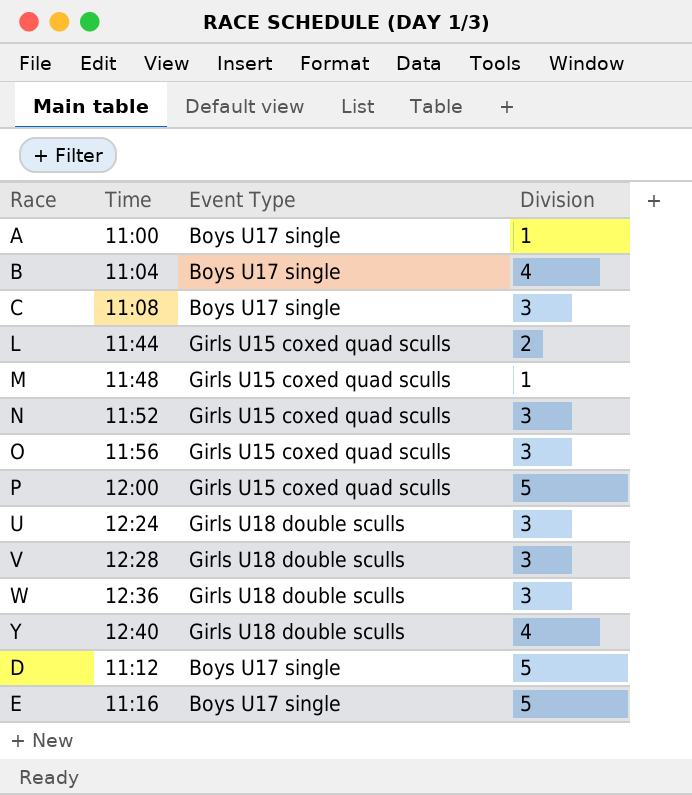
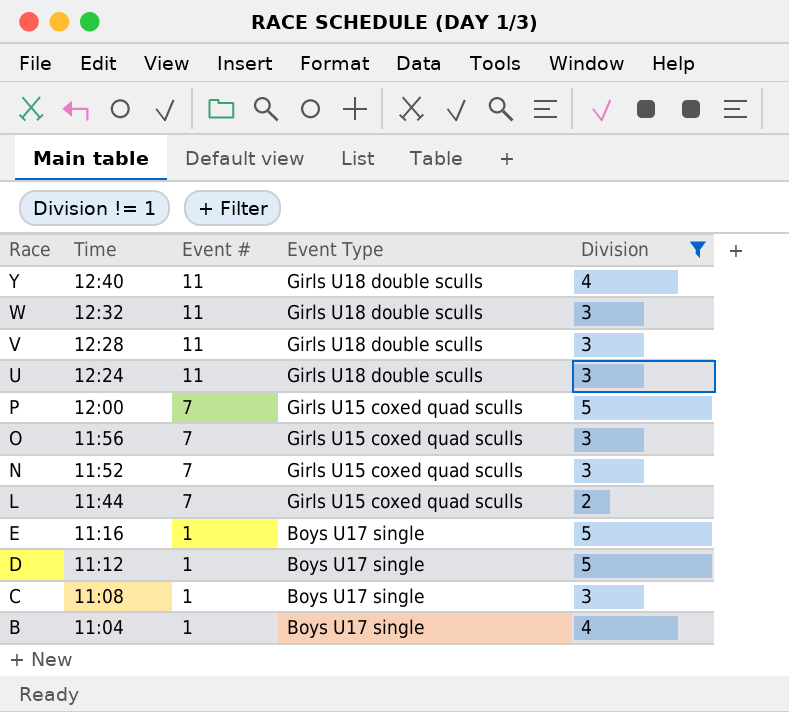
filter: none -> Division != 1
row order: none -> Race descending
column Event # | position: none -> 3
W | Time: 12:36 -> 12:32

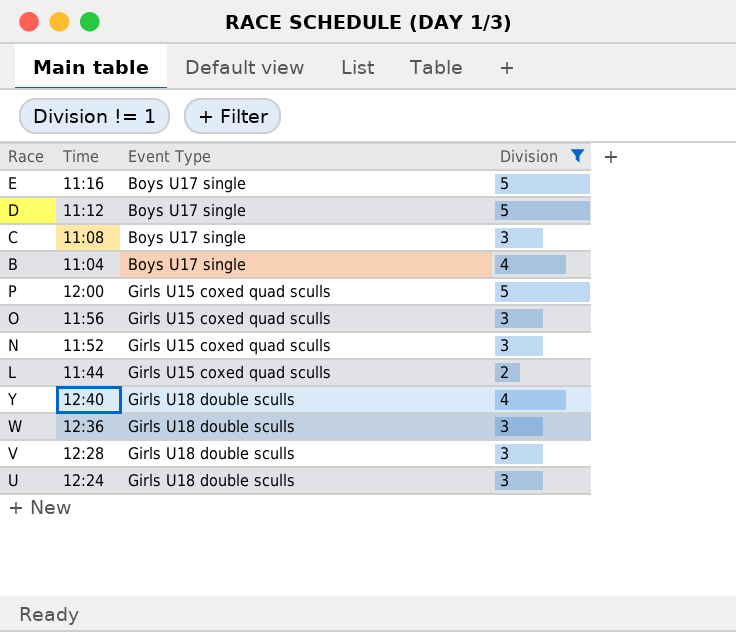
row order: Race descending -> Event Type ascending
column Event # | position: 3 -> none
W | Time: 12:32 -> 12:36

